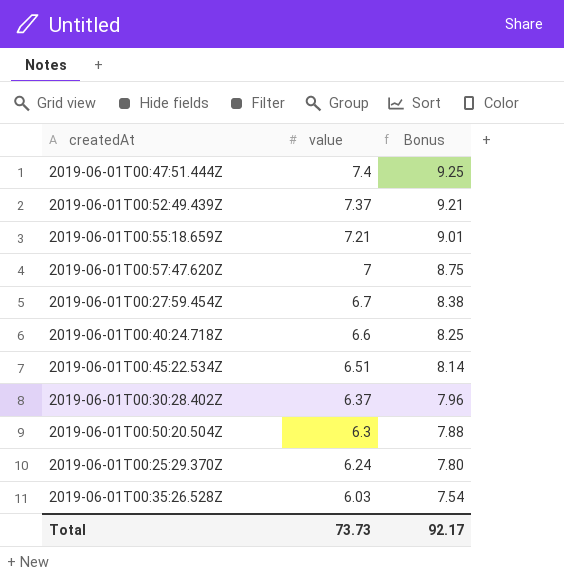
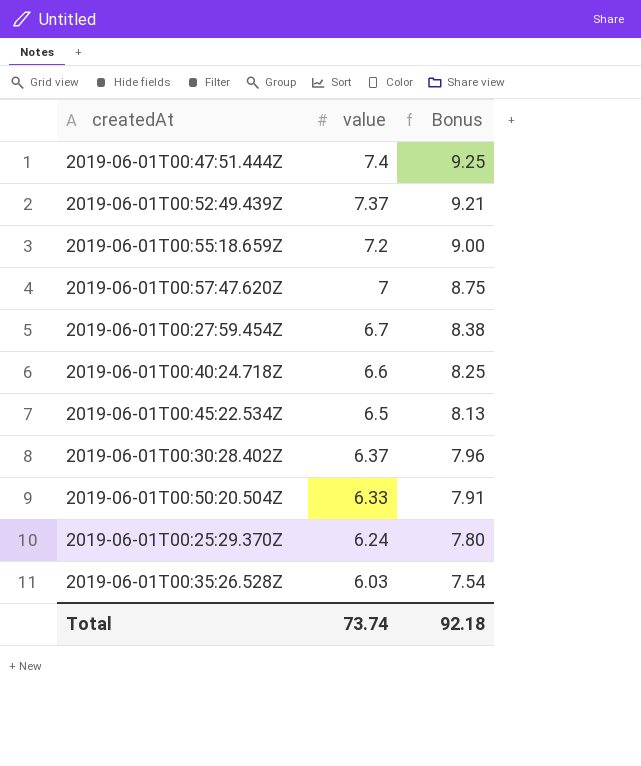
2019-06-01T00:55:18.659Z | value: 7.21 -> 7.2
2019-06-01T00:55:18.659Z | Bonus: 9.01 -> 9.00
2019-06-01T00:45:22.534Z | value: 6.51 -> 6.5
2019-06-01T00:45:22.534Z | Bonus: 8.14 -> 8.13
2019-06-01T00:50:20.504Z | value: 6.3 -> 6.33
2019-06-01T00:50:20.504Z | Bonus: 7.88 -> 7.91
Total | value: 73.73 -> 73.74
Total | Bonus: 92.17 -> 92.18

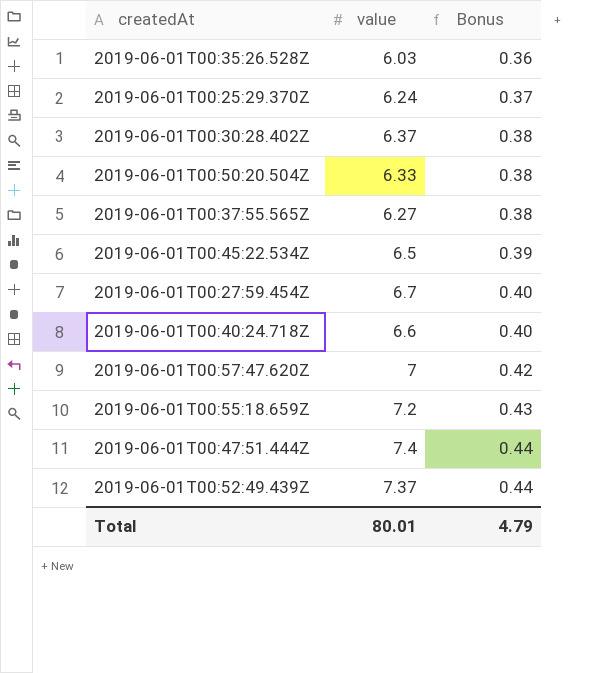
row order: value descending -> Bonus ascending
column Bonus | formula: [value] * 1.25 -> [value] * 0.06
row 2019-06-01T00:37:55.565Z: none -> 6.27 | 0.38
Total | value: 73.74 -> 80.01
Total | Bonus: 92.18 -> 4.79

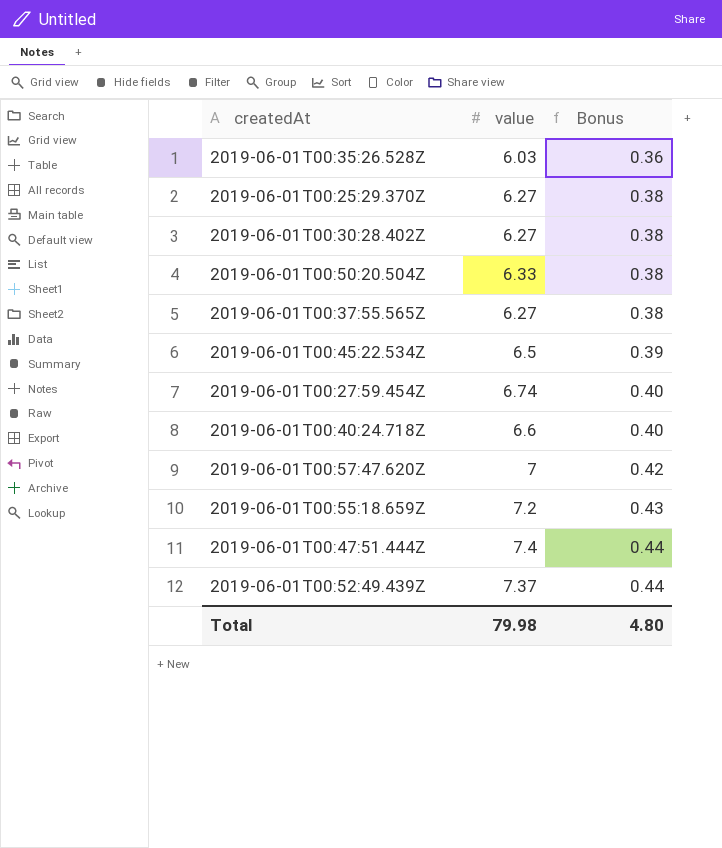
2019-06-01T00:25:29.370Z | value: 6.24 -> 6.27
2019-06-01T00:25:29.370Z | Bonus: 0.37 -> 0.38
2019-06-01T00:30:28.402Z | value: 6.37 -> 6.27
2019-06-01T00:27:59.454Z | value: 6.7 -> 6.74
Total | value: 80.01 -> 79.98
Total | Bonus: 4.79 -> 4.80

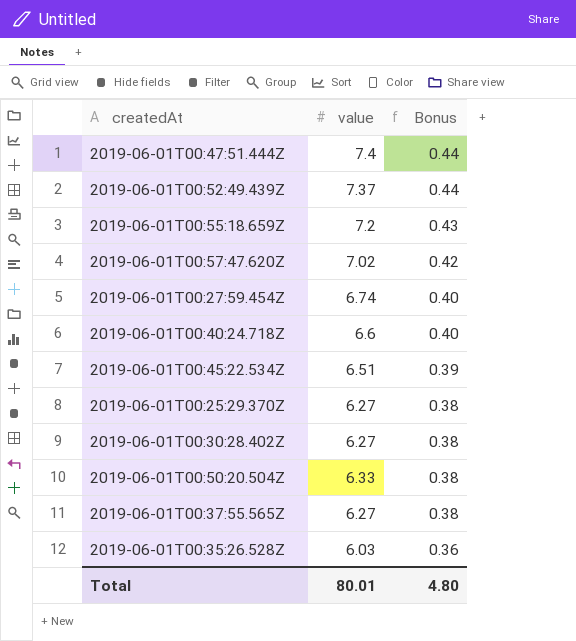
row order: Bonus ascending -> Bonus descending
2019-06-01T00:57:47.620Z | value: 7 -> 7.02
2019-06-01T00:45:22.534Z | value: 6.5 -> 6.51
Total | value: 79.98 -> 80.01

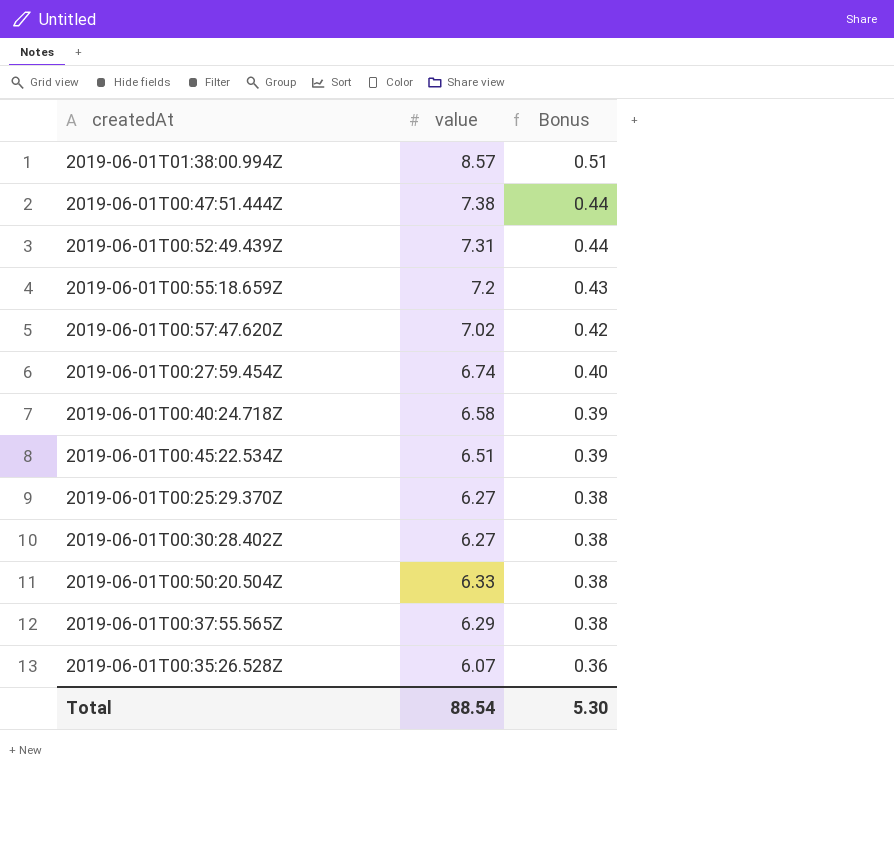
row 2019-06-01T01:38:00.994Z: none -> 8.57 | 0.51
2019-06-01T00:47:51.444Z | value: 7.4 -> 7.38
2019-06-01T00:52:49.439Z | value: 7.37 -> 7.31
2019-06-01T00:40:24.718Z | value: 6.6 -> 6.58
2019-06-01T00:40:24.718Z | Bonus: 0.40 -> 0.39
2019-06-01T00:37:55.565Z | value: 6.27 -> 6.29
2019-06-01T00:35:26.528Z | value: 6.03 -> 6.07
Total | value: 80.01 -> 88.54
Total | Bonus: 4.80 -> 5.30

